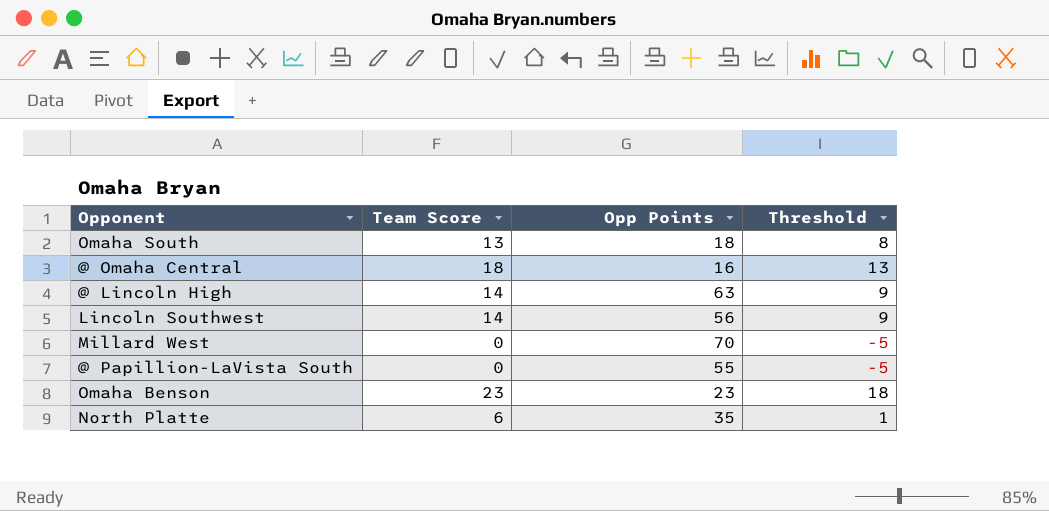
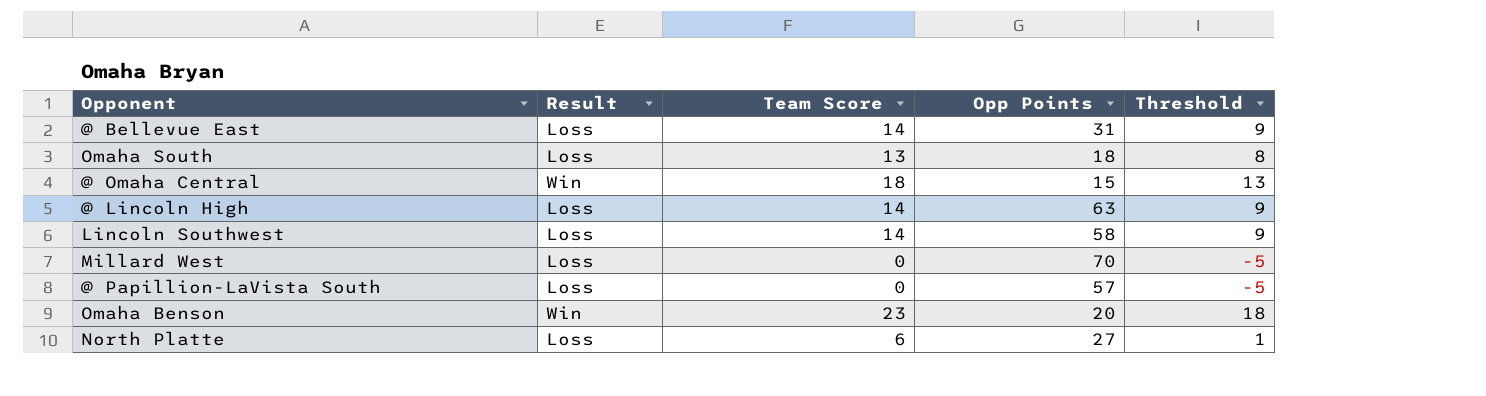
column Result | position: none -> 2
row @ Bellevue East: none -> Loss | 14 | 31 | 9
@ Omaha Central | Opp Points: 16 -> 15
Lincoln Southwest | Opp Points: 56 -> 58
@ Papillion-LaVista South | Opp Points: 55 -> 57
Omaha Benson | Opp Points: 23 -> 20
North Platte | Opp Points: 35 -> 27

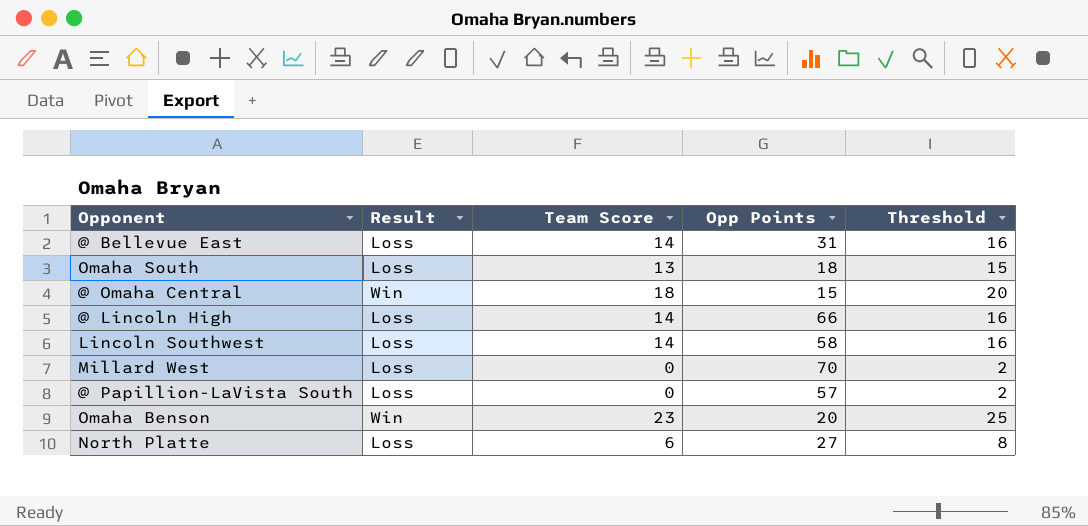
column Threshold | formula: [Team Score] - 5 -> [Team Score] + 2
@ Lincoln High | Opp Points: 63 -> 66

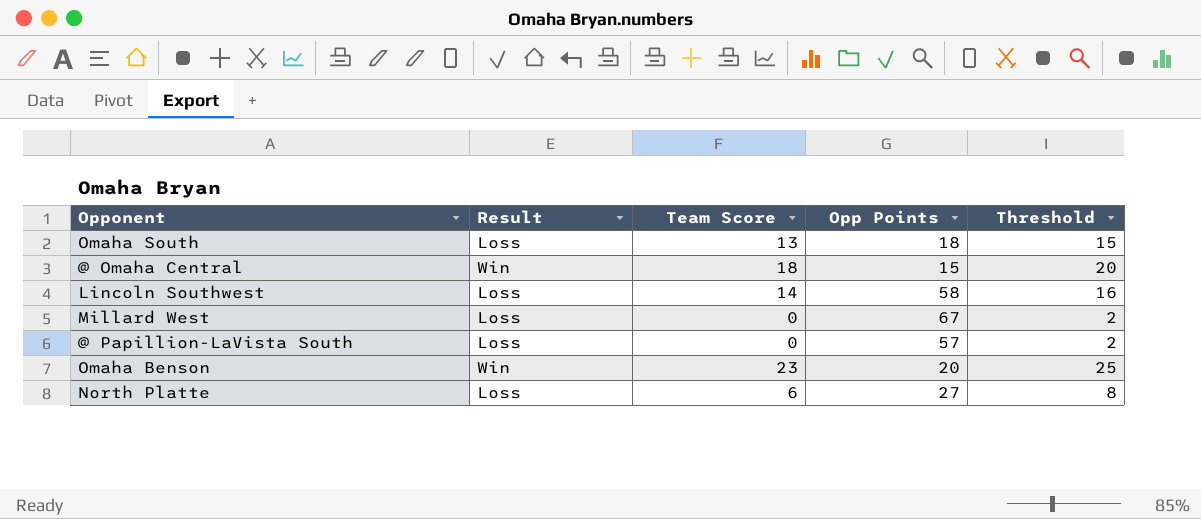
row @ Bellevue East: Loss | 14 | 31 | 16 -> none
row @ Lincoln High: Loss | 14 | 66 | 16 -> none
Millard West | Opp Points: 70 -> 67

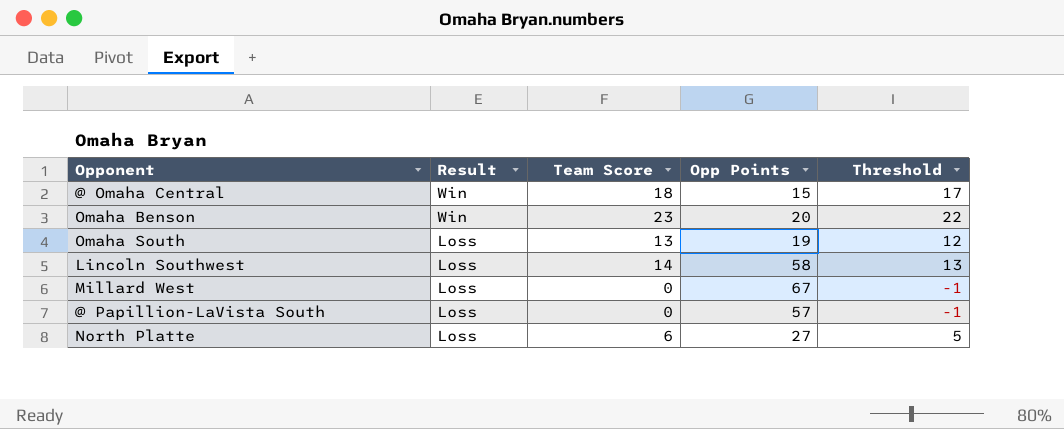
row order: none -> Result descending
column Threshold | formula: [Team Score] + 2 -> [Team Score] - 1
Omaha South | Opp Points: 18 -> 19

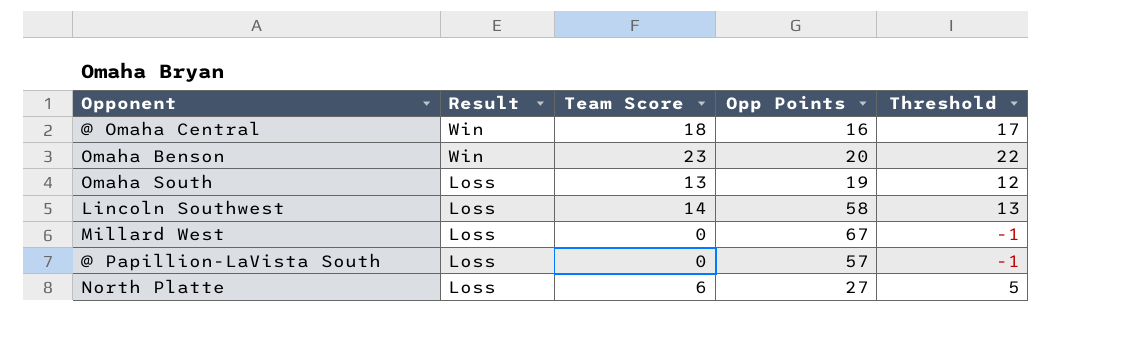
@ Omaha Central | Opp Points: 15 -> 16

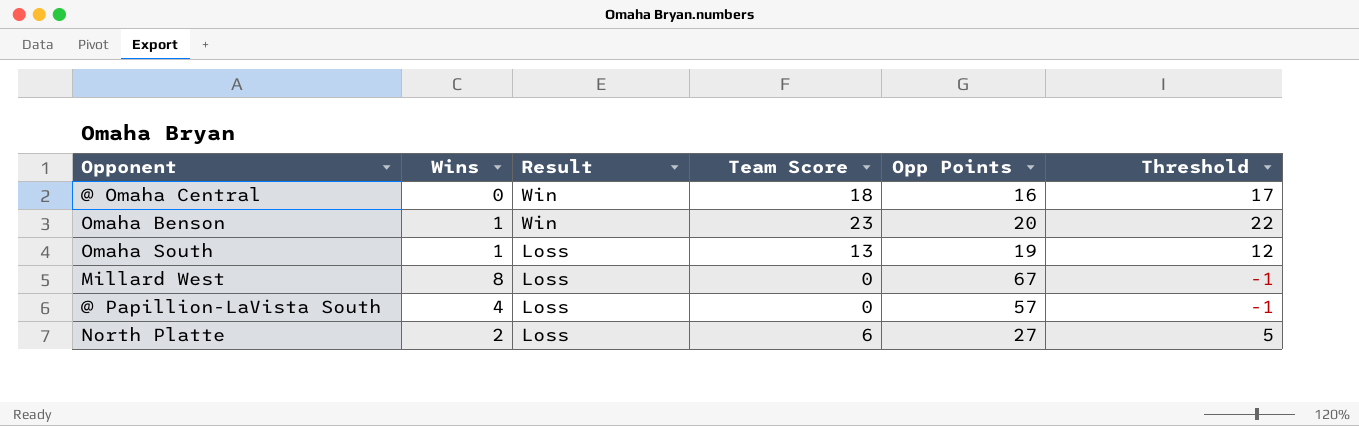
column Wins | position: none -> 2
row Lincoln Southwest: Loss | 14 | 58 | 13 -> none

